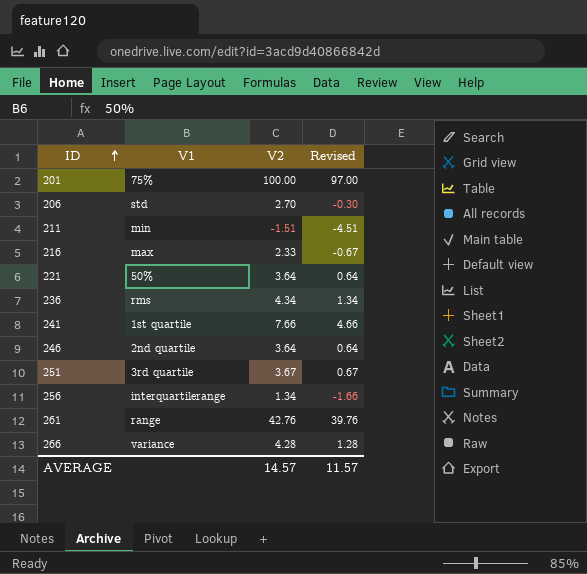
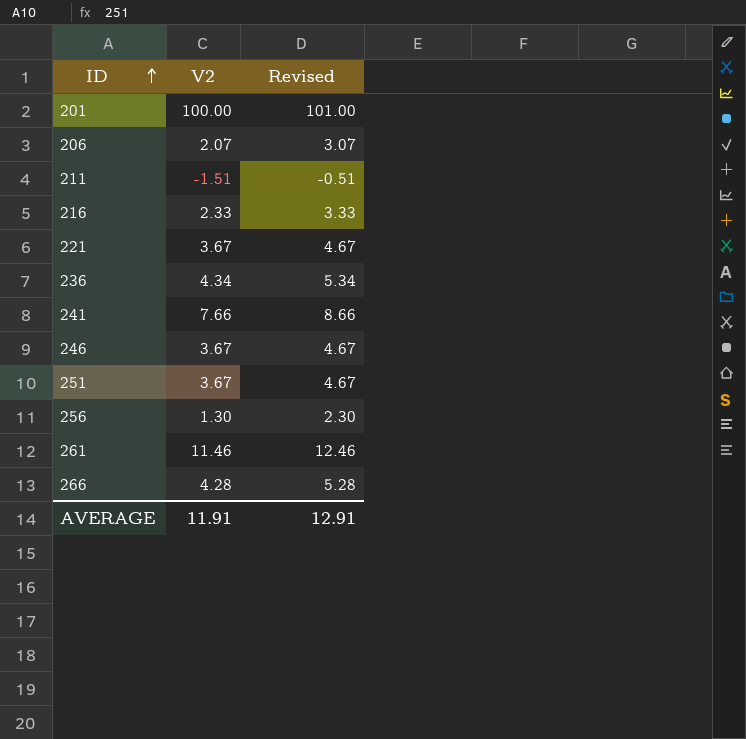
column V1 | position: 2 -> none
column Revised | formula: [V2] - 3 -> [V2] + 1
206 | V2: 2.70 -> 2.07
221 | V2: 3.64 -> 3.67
246 | V2: 3.64 -> 3.67
256 | V2: 1.34 -> 1.30
261 | V2: 42.76 -> 11.46
AVERAGE | V2: 14.57 -> 11.91
AVERAGE | Revised: 11.57 -> 12.91

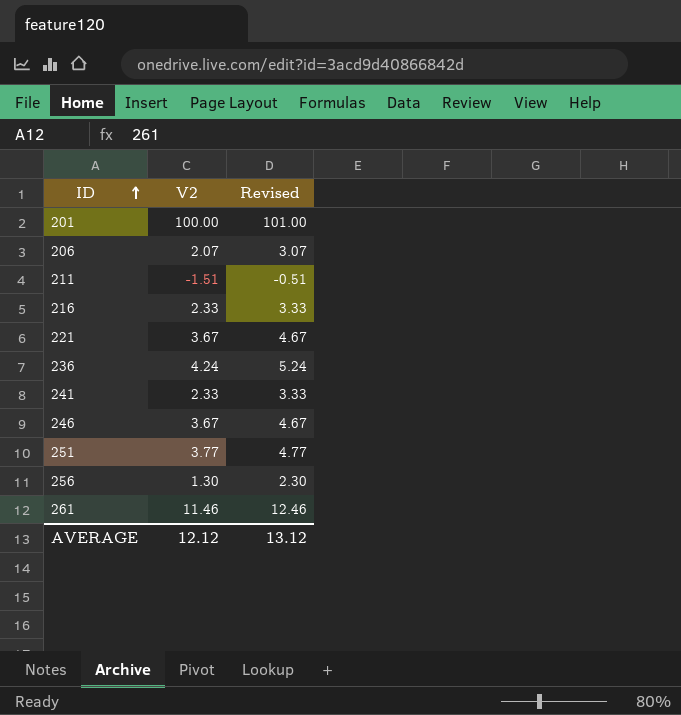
row 266: 4.28 | 5.28 -> none
236 | V2: 4.34 -> 4.24
236 | Revised: 5.34 -> 5.24
241 | V2: 7.66 -> 2.33
241 | Revised: 8.66 -> 3.33
251 | V2: 3.67 -> 3.77
251 | Revised: 4.67 -> 4.77
AVERAGE | V2: 11.91 -> 12.12
AVERAGE | Revised: 12.91 -> 13.12

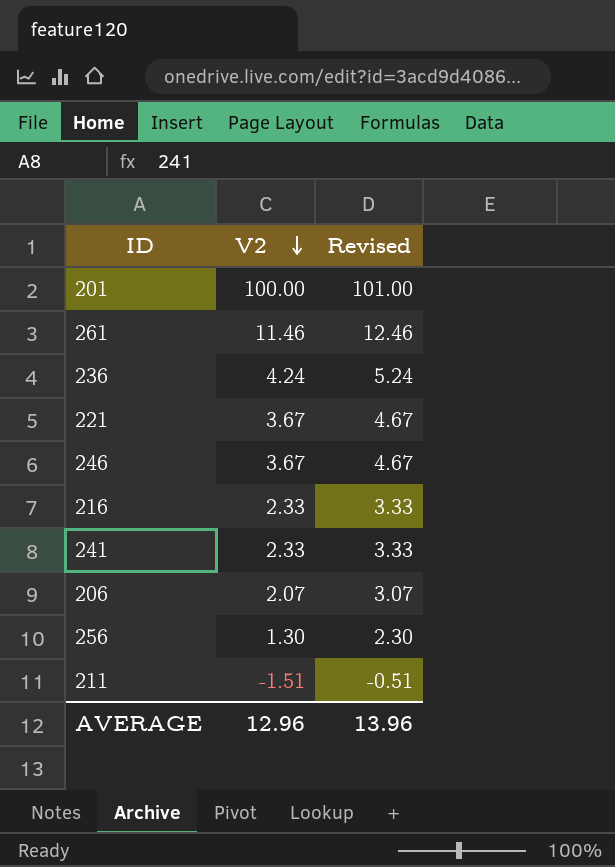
row order: ID ascending -> V2 descending
row 251: 3.77 | 4.77 -> none
AVERAGE | V2: 12.12 -> 12.96
AVERAGE | Revised: 13.12 -> 13.96

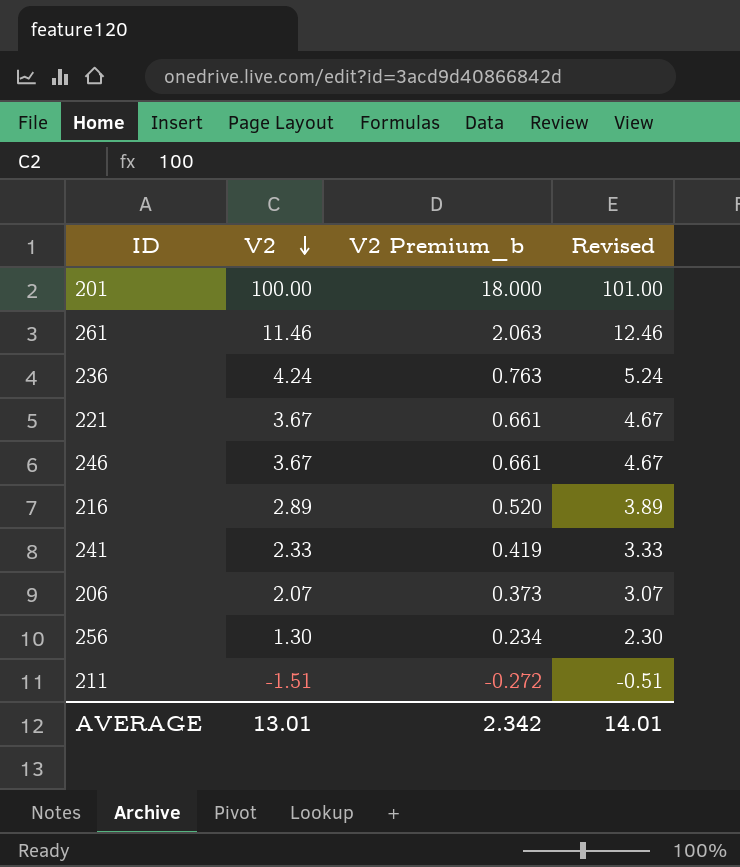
column V2 Premium_b | formula: none -> [V2] * 0.18
216 | V2: 2.33 -> 2.89
216 | Revised: 3.33 -> 3.89
AVERAGE | V2: 12.96 -> 13.01
AVERAGE | Revised: 13.96 -> 14.01

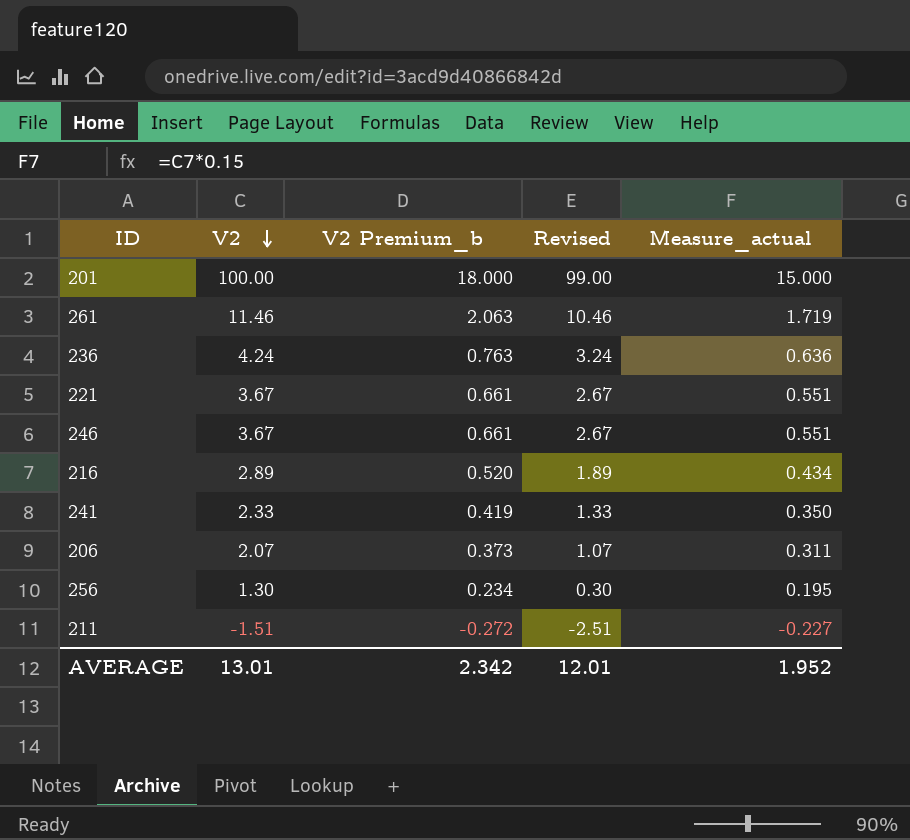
column Revised | formula: [V2] + 1 -> [V2] - 1
column Measure_actual | formula: none -> [V2] * 0.15
AVERAGE | Revised: 14.01 -> 12.01

